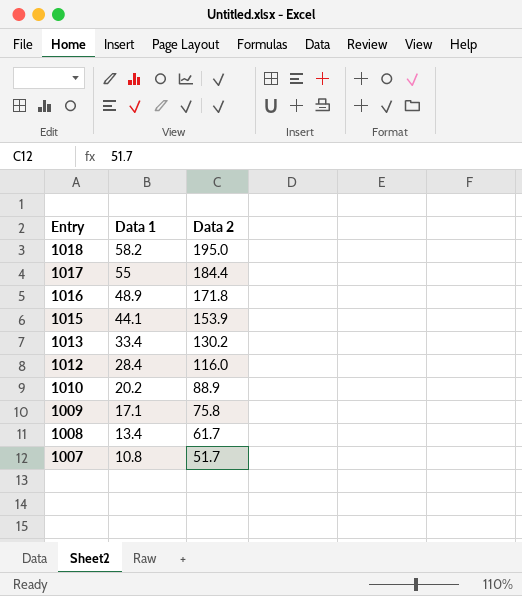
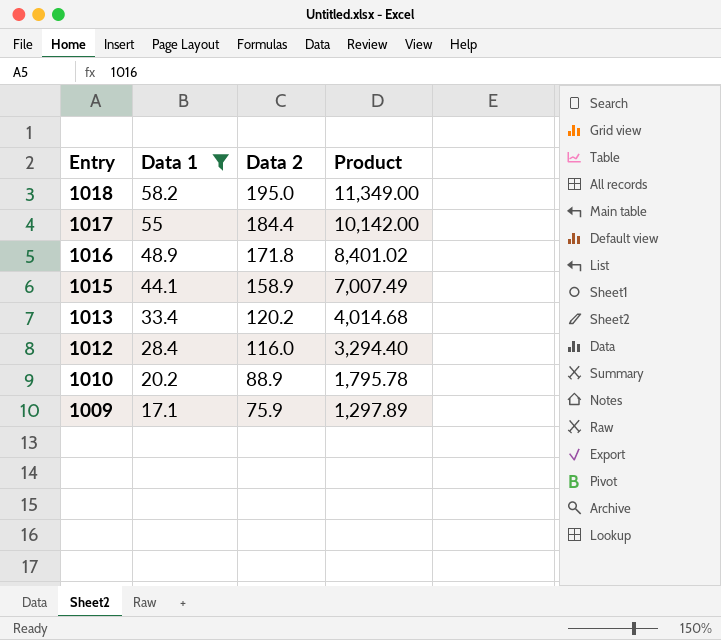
filter: none -> Data 1 >= 17.1
column Product | formula: none -> [Data 1] * [Data 2]
1015 | Data 2: 153.9 -> 158.9
1013 | Data 2: 130.2 -> 120.2
1009 | Data 2: 75.8 -> 75.9

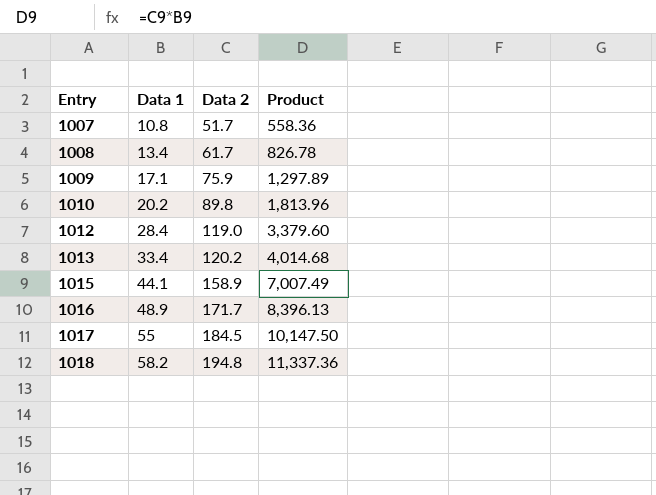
filter: Data 1 >= 17.1 -> none
row order: Entry descending -> Entry ascending
1010 | Data 2: 88.9 -> 89.8
1010 | Product: 1,795.78 -> 1,813.96
1012 | Data 2: 116.0 -> 119.0
1012 | Product: 3,294.40 -> 3,379.60
1016 | Data 2: 171.8 -> 171.7
1016 | Product: 8,401.02 -> 8,396.13
1017 | Data 2: 184.4 -> 184.5
1017 | Product: 10,142.00 -> 10,147.50
1018 | Data 2: 195.0 -> 194.8
1018 | Product: 11,349.00 -> 11,337.36

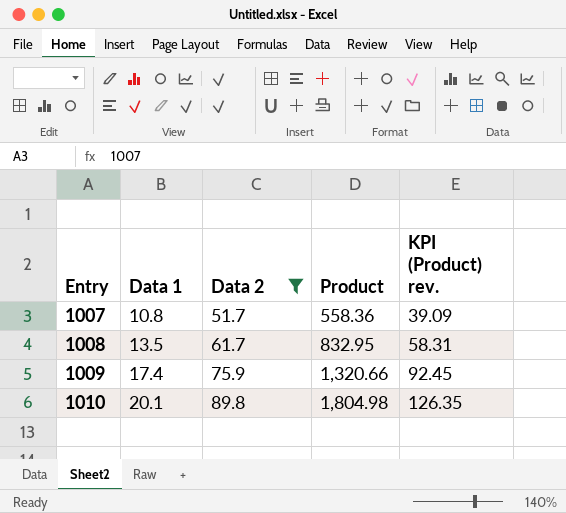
filter: none -> Data 2 <= 89.8
column KPI (Product) rev. | formula: none -> [Product] * 0.07
1008 | Data 1: 13.4 -> 13.5
1008 | Product: 826.78 -> 832.95
1009 | Data 1: 17.1 -> 17.4
1009 | Product: 1,297.89 -> 1,320.66
1010 | Data 1: 20.2 -> 20.1
1010 | Product: 1,813.96 -> 1,804.98

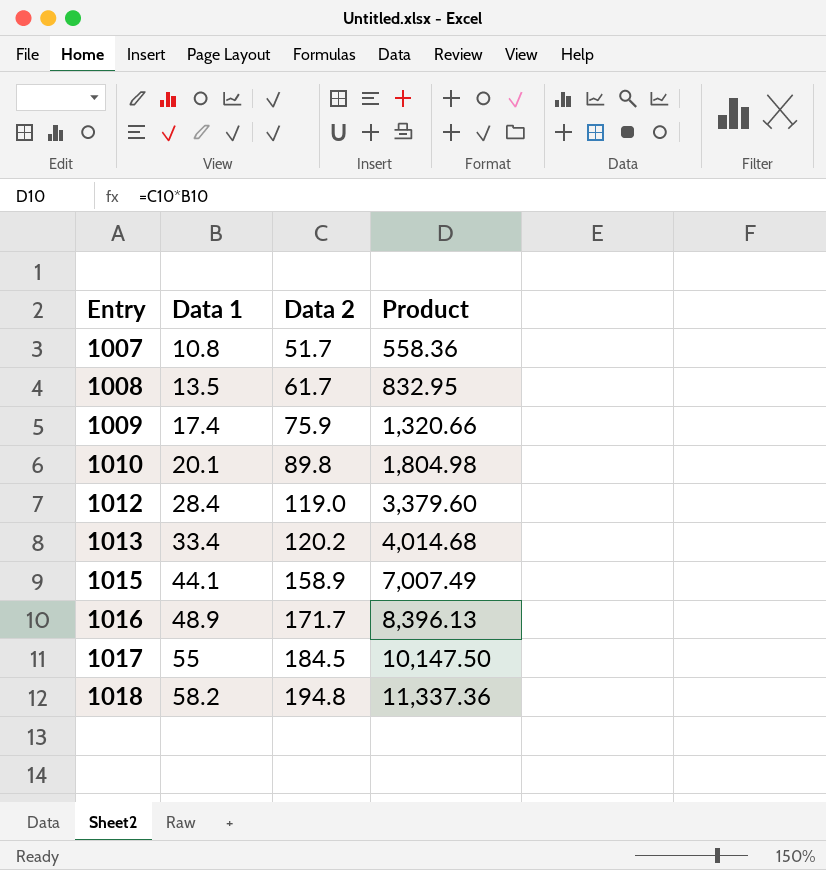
filter: Data 2 <= 89.8 -> none
column KPI (Product) rev. | formula: [Product] * 0.07 -> none

